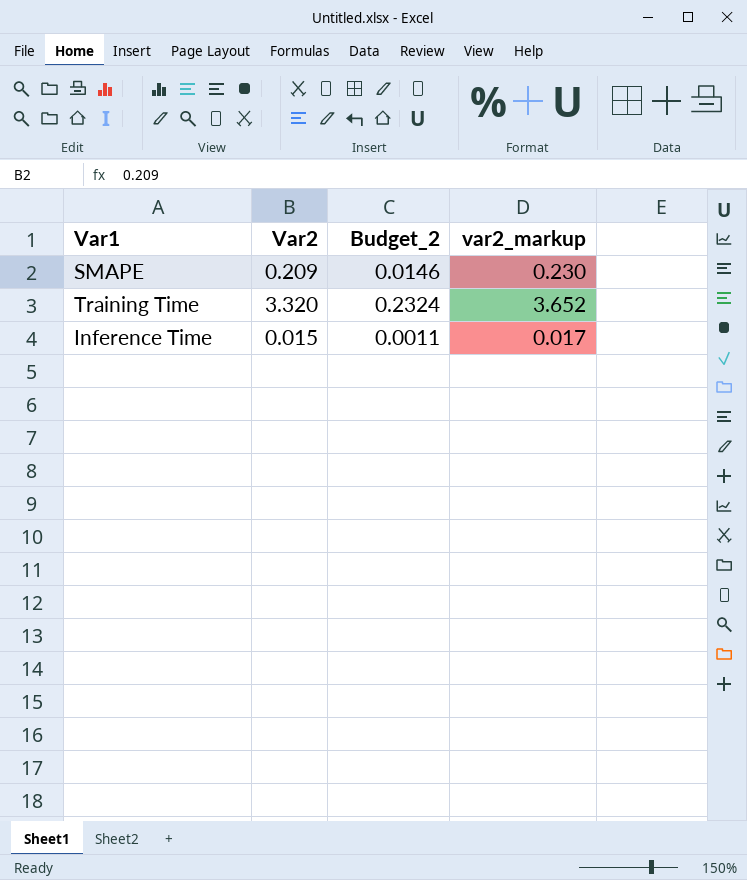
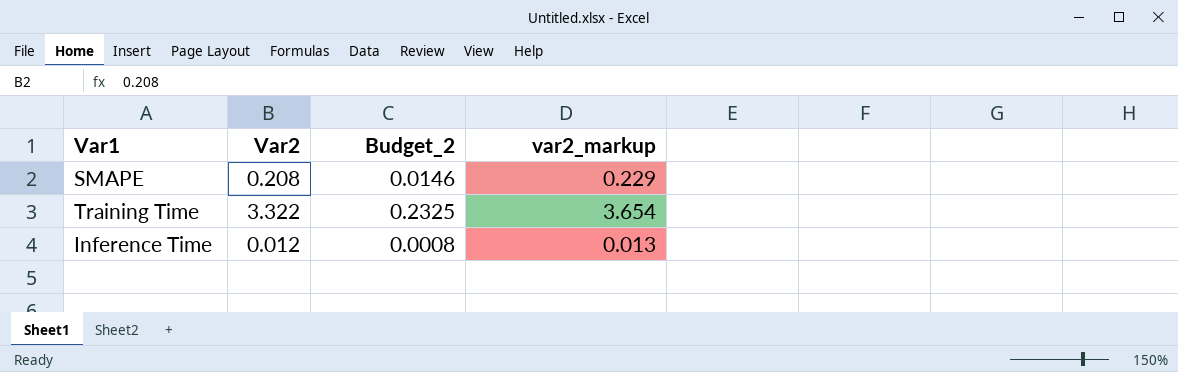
SMAPE | Var2: 0.209 -> 0.208
SMAPE | var2_markup: 0.230 -> 0.229
Training Time | Var2: 3.320 -> 3.322
Training Time | Budget_2: 0.2324 -> 0.2325
Training Time | var2_markup: 3.652 -> 3.654
Inference Time | Var2: 0.015 -> 0.012
Inference Time | Budget_2: 0.0011 -> 0.0008
Inference Time | var2_markup: 0.017 -> 0.013

